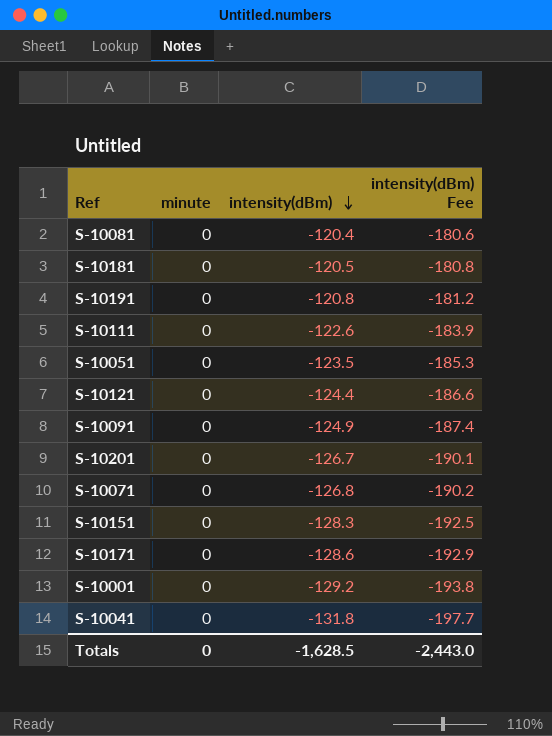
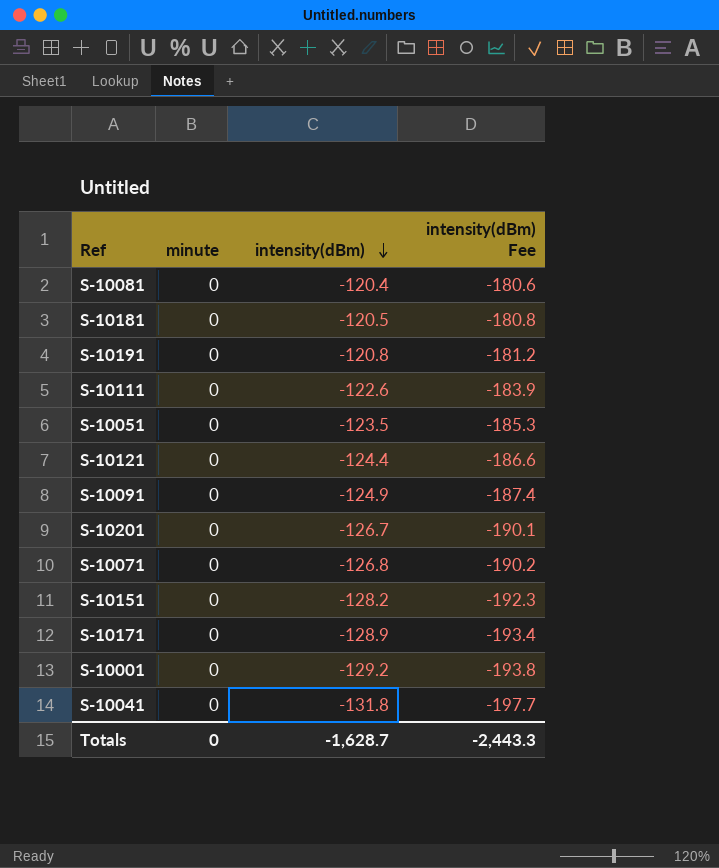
S-10151 | intensity(dBm): -128.3 -> -128.2
S-10151 | intensity(dBm) Fee: -192.5 -> -192.3
S-10171 | intensity(dBm): -128.6 -> -128.9
S-10171 | intensity(dBm) Fee: -192.9 -> -193.4
Totals | intensity(dBm): -1,628.5 -> -1,628.7
Totals | intensity(dBm) Fee: -2,443.0 -> -2,443.3

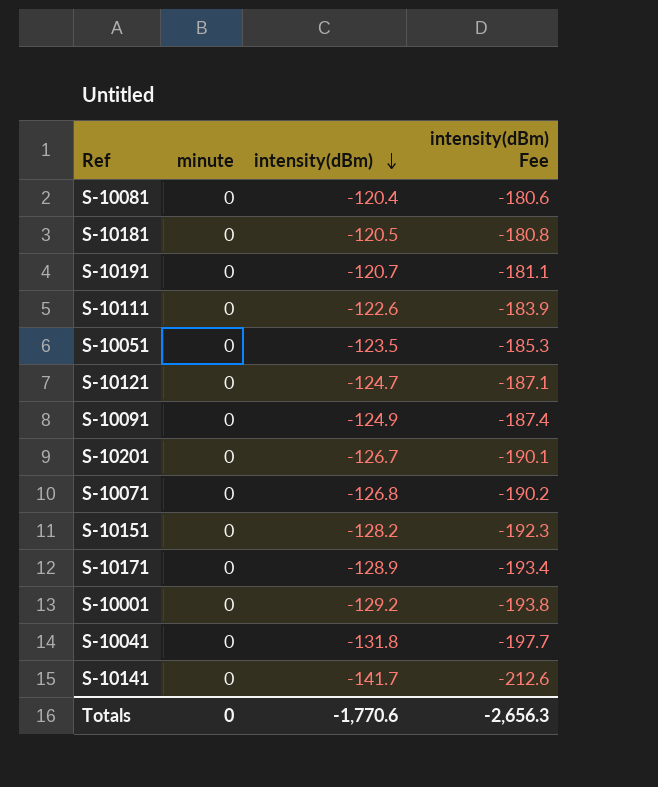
S-10191 | intensity(dBm): -120.8 -> -120.7
S-10191 | intensity(dBm) Fee: -181.2 -> -181.1
S-10121 | intensity(dBm): -124.4 -> -124.7
S-10121 | intensity(dBm) Fee: -186.6 -> -187.1
row S-10141: none -> 0 | -141.7 | -212.6
Totals | intensity(dBm): -1,628.7 -> -1,770.6
Totals | intensity(dBm) Fee: -2,443.3 -> -2,656.3

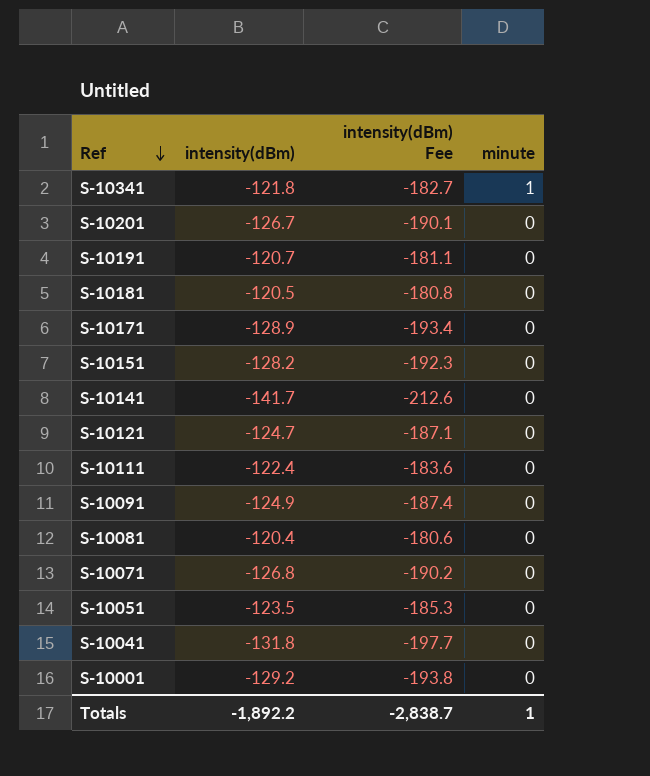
row order: intensity(dBm) descending -> Ref descending
column minute | position: 2 -> 4
row S-10341: none -> -121.8 | -182.7 | 1
S-10111 | intensity(dBm): -122.6 -> -122.4
S-10111 | intensity(dBm) Fee: -183.9 -> -183.6
Totals | intensity(dBm): -1,770.6 -> -1,892.2
Totals | intensity(dBm) Fee: -2,656.3 -> -2,838.7
Totals | minute: 0 -> 1

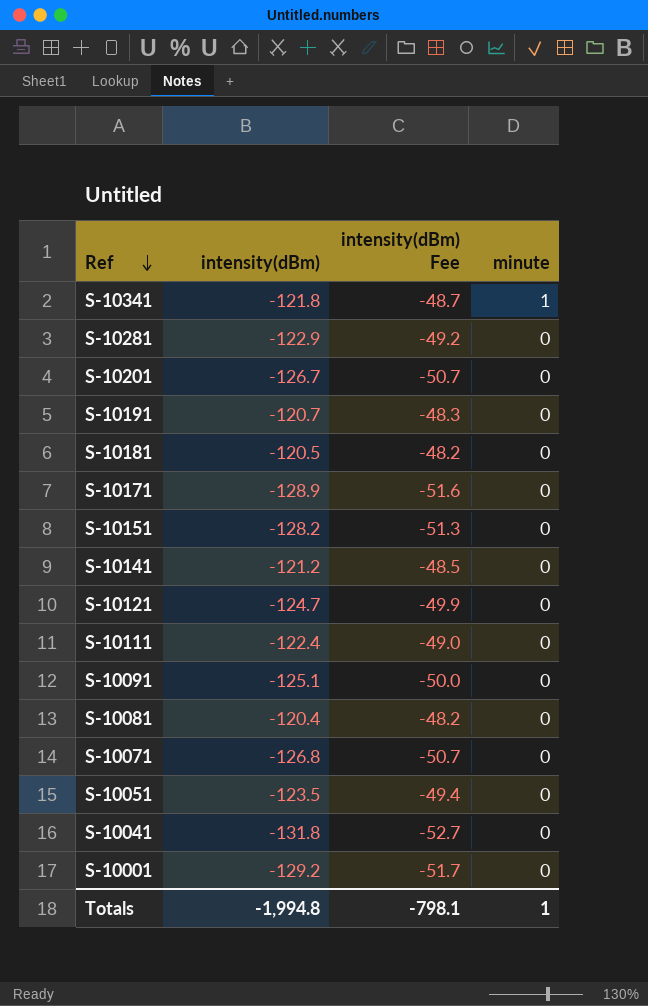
column intensity(dBm) Fee | formula: [intensity(dBm)] * 1.5 -> [intensity(dBm)] * 0.4
row S-10281: none -> -122.9 | -49.2 | 0
S-10141 | intensity(dBm): -141.7 -> -121.2
S-10091 | intensity(dBm): -124.9 -> -125.1
Totals | intensity(dBm): -1,892.2 -> -1,994.8
Totals | intensity(dBm) Fee: -2,838.7 -> -798.1

